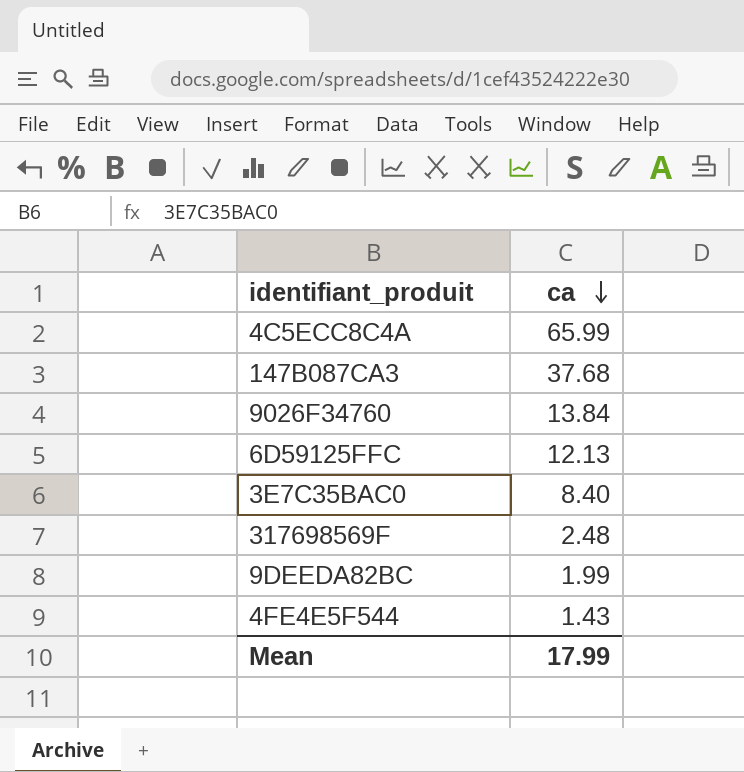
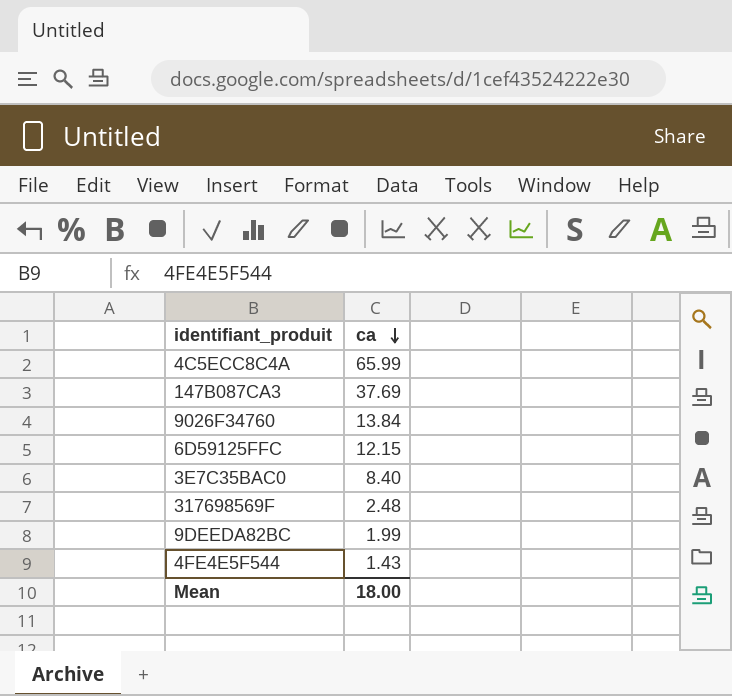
147B087CA3 | ca: 37.68 -> 37.69
6D59125FFC | ca: 12.13 -> 12.15
Mean | ca: 17.99 -> 18.00

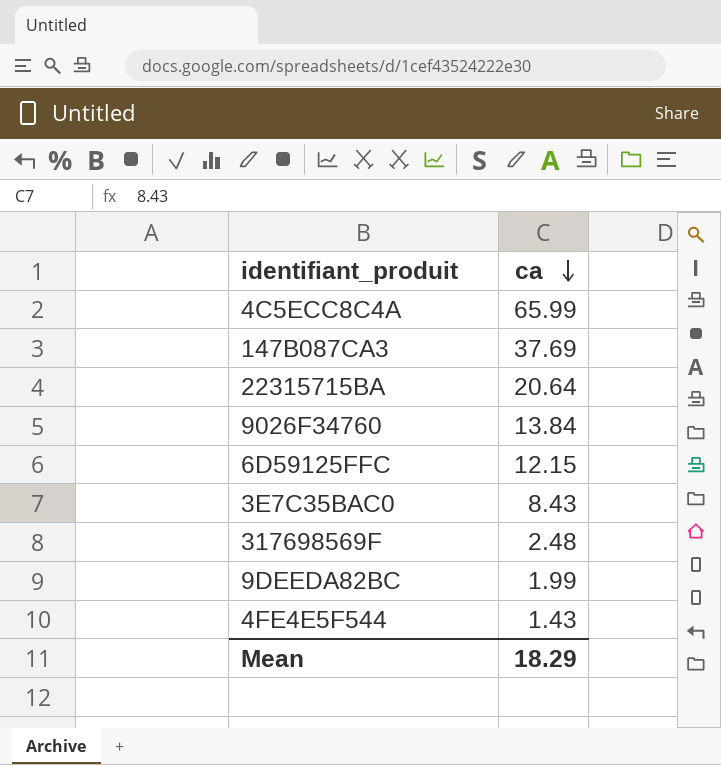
row 22315715BA: none -> 20.64
3E7C35BAC0 | ca: 8.40 -> 8.43
Mean | ca: 18.00 -> 18.29

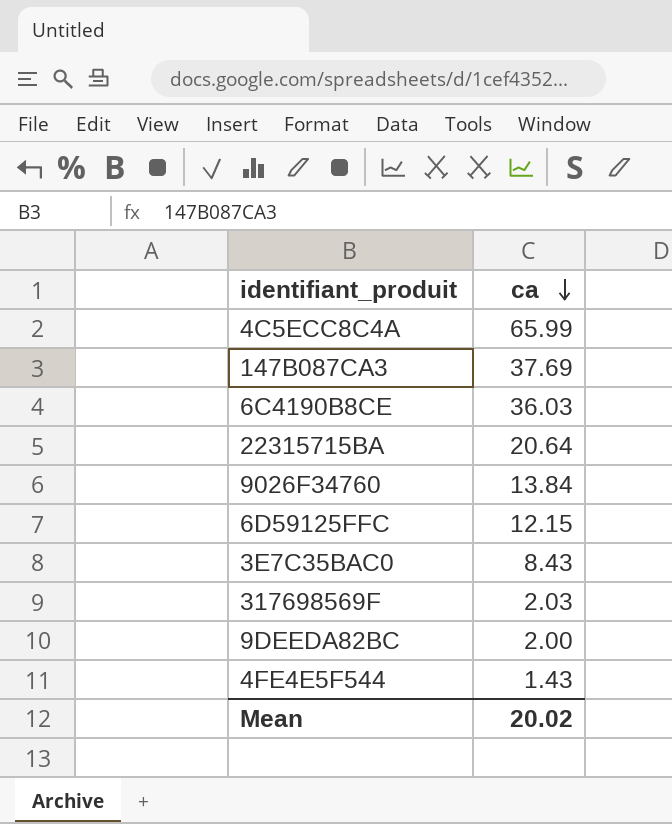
row 6C4190B8CE: none -> 36.03
317698569F | ca: 2.48 -> 2.03
9DEEDA82BC | ca: 1.99 -> 2.00
Mean | ca: 18.29 -> 20.02

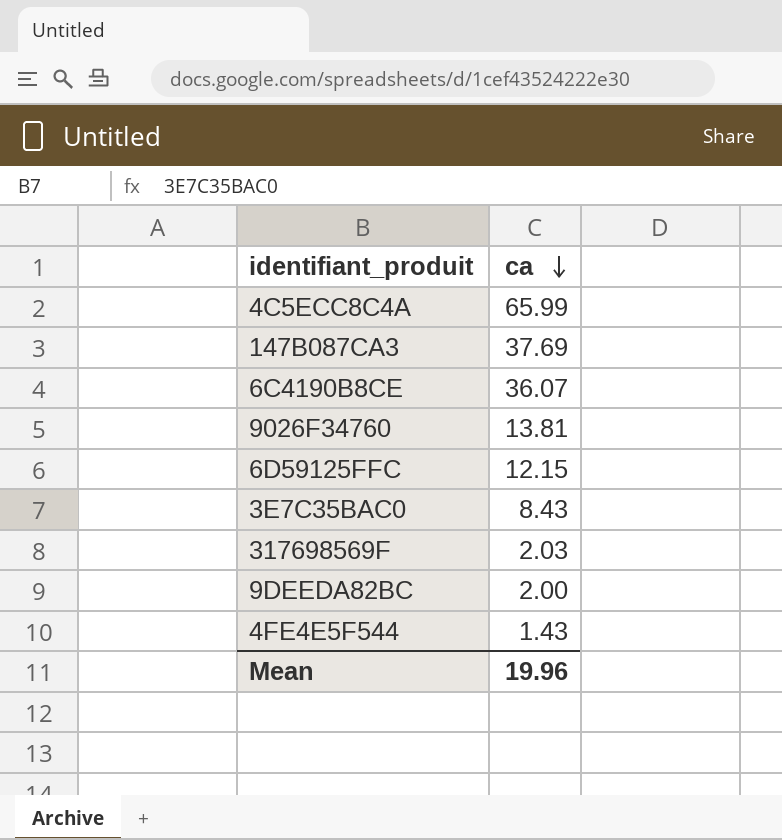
row 22315715BA: 20.64 -> none
6C4190B8CE | ca: 36.03 -> 36.07
9026F34760 | ca: 13.84 -> 13.81
Mean | ca: 20.02 -> 19.96

